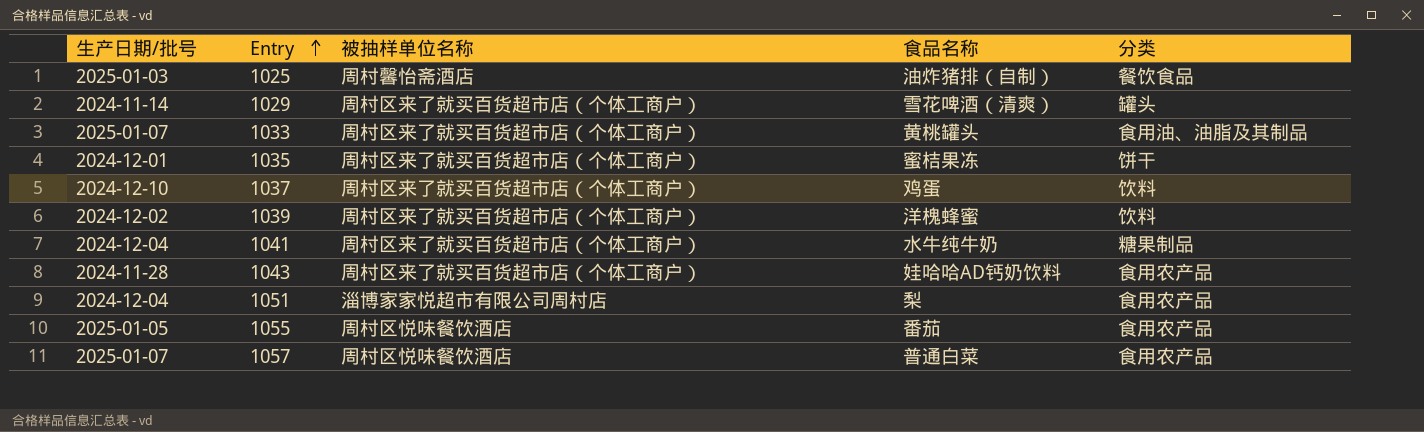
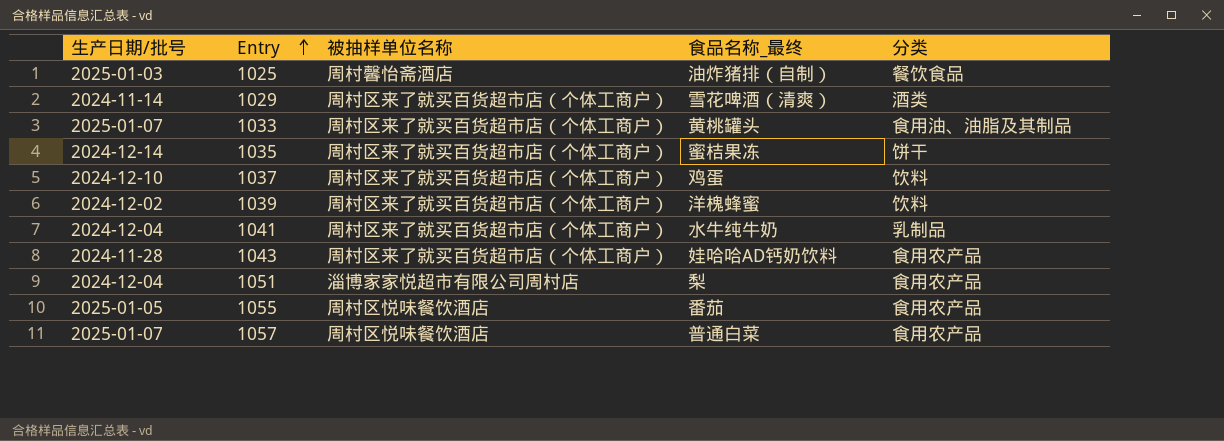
column name: 食品名称 -> 食品名称_最终
1029 | 分类: 罐头 -> 酒类
1035 | 生产日期/批号: 2024-12-01 -> 2024-12-14
1041 | 分类: 糖果制品 -> 乳制品

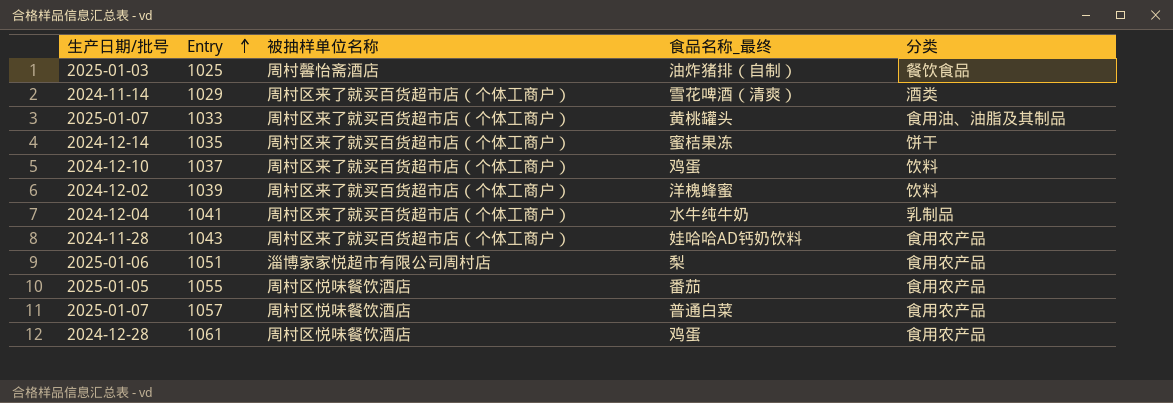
1051 | 生产日期/批号: 2024-12-04 -> 2025-01-06
row 1061: none -> 2024-12-28 | 周村区悦味餐饮酒店 | 鸡蛋 | 食用农产品

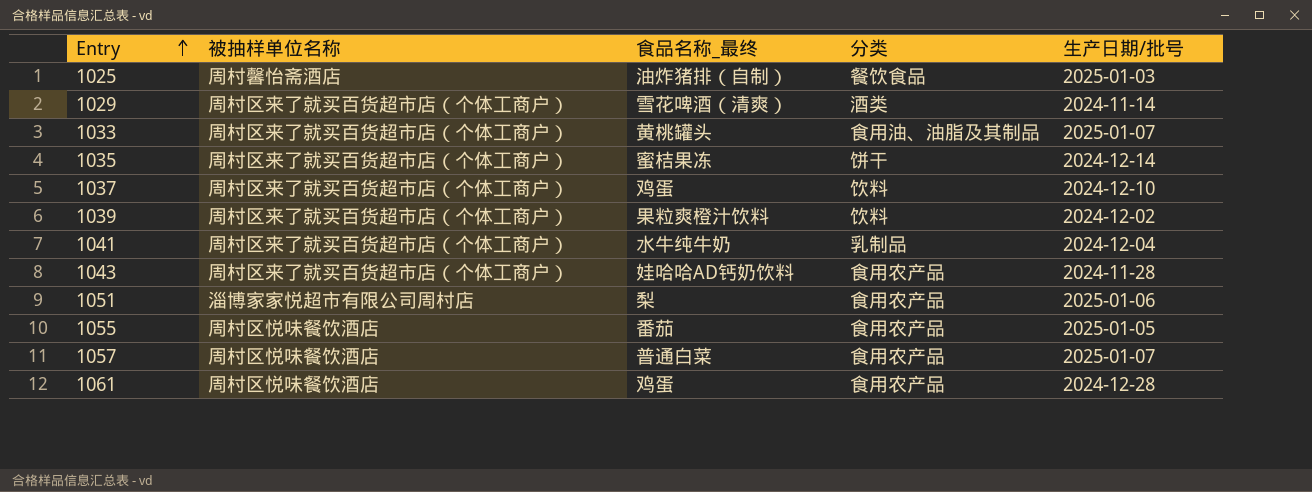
column 生产日期/批号 | position: 1 -> 5
1039 | 食品名称_最终: 洋槐蜂蜜 -> 果粒爽橙汁饮料

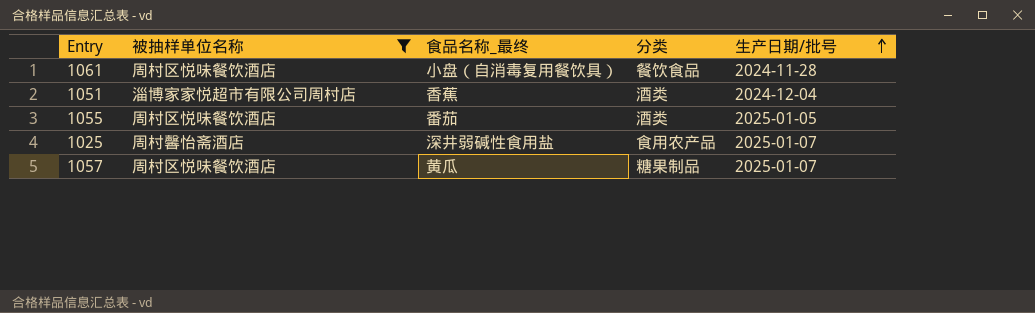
filter: none -> 被抽样单位名称 != 周村区来了就买百货超市店（个体工商户）
row order: Entry ascending -> 生产日期/批号 ascending
1061 | 食品名称_最终: 鸡蛋 -> 小盘（自消毒复用餐饮具）
1061 | 分类: 食用农产品 -> 餐饮食品
1061 | 生产日期/批号: 2024-12-28 -> 2024-11-28
1051 | 食品名称_最终: 梨 -> 香蕉
1051 | 分类: 食用农产品 -> 酒类
1051 | 生产日期/批号: 2025-01-06 -> 2024-12-04
1055 | 分类: 食用农产品 -> 酒类
1025 | 食品名称_最终: 油炸猪排（自制） -> 深井弱碱性食用盐
1025 | 分类: 餐饮食品 -> 食用农产品
1025 | 生产日期/批号: 2025-01-03 -> 2025-01-07
1057 | 食品名称_最终: 普通白菜 -> 黄瓜
1057 | 分类: 食用农产品 -> 糖果制品

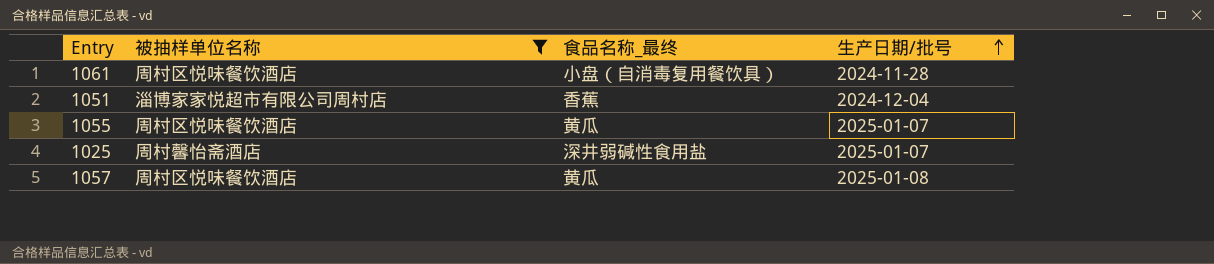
column 分类 | position: 4 -> none
1055 | 食品名称_最终: 番茄 -> 黄瓜
1055 | 生产日期/批号: 2025-01-05 -> 2025-01-07
1057 | 生产日期/批号: 2025-01-07 -> 2025-01-08

